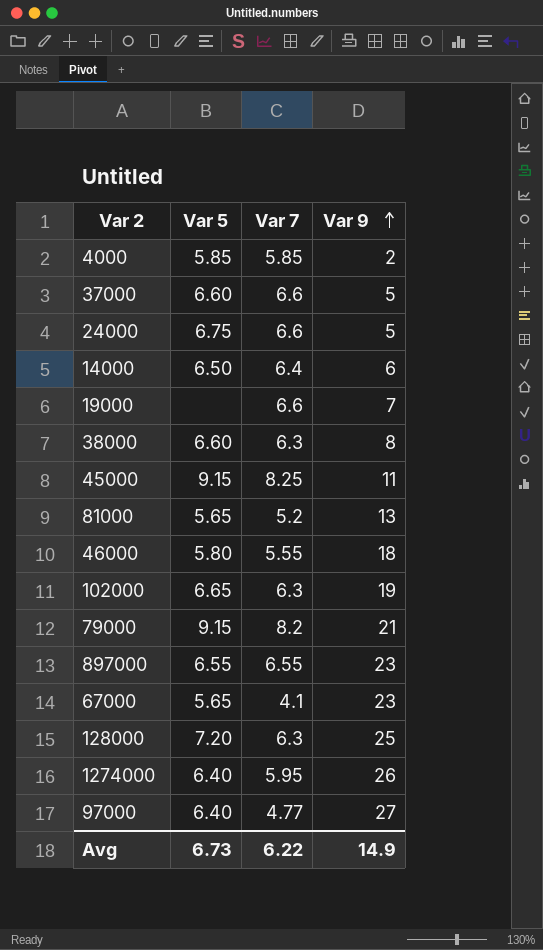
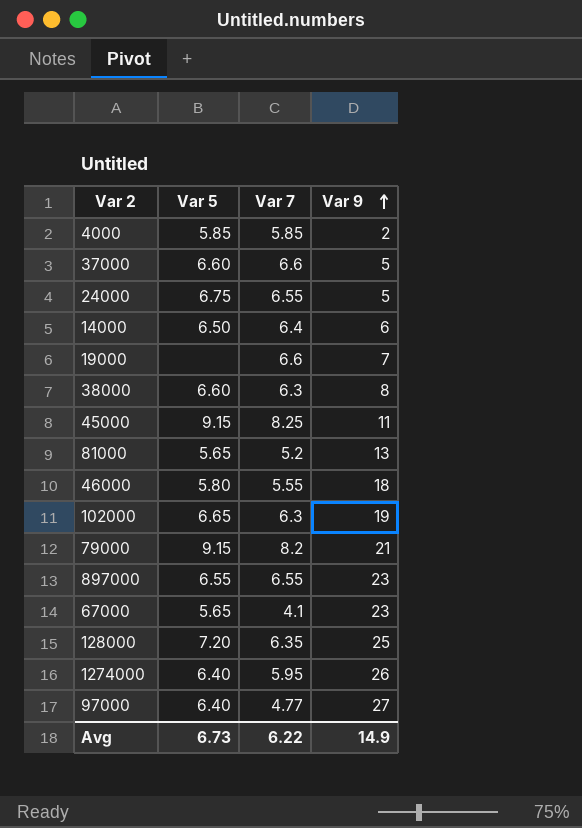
24000 | Var 7: 6.6 -> 6.55
128000 | Var 7: 6.3 -> 6.35

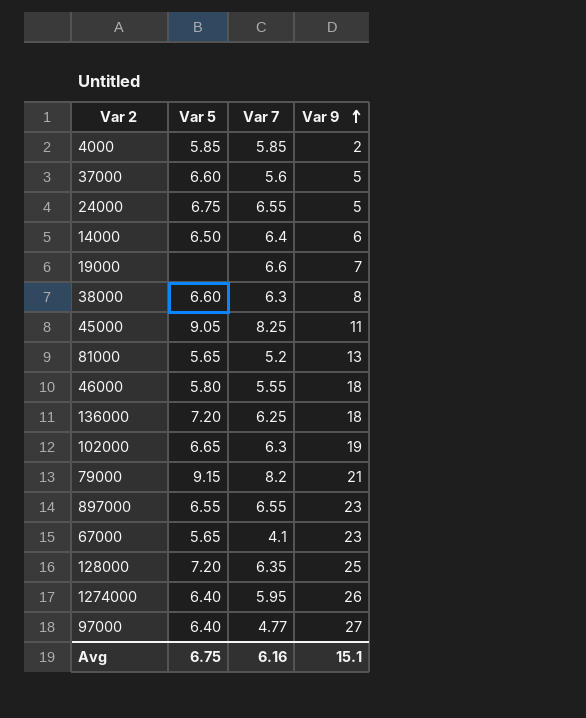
37000 | Var 7: 6.6 -> 5.6
45000 | Var 5: 9.15 -> 9.05
row 136000: none -> 7.20 | 6.25 | 18
Avg | Var 5: 6.73 -> 6.75
Avg | Var 7: 6.22 -> 6.16
Avg | Var 9: 14.9 -> 15.1

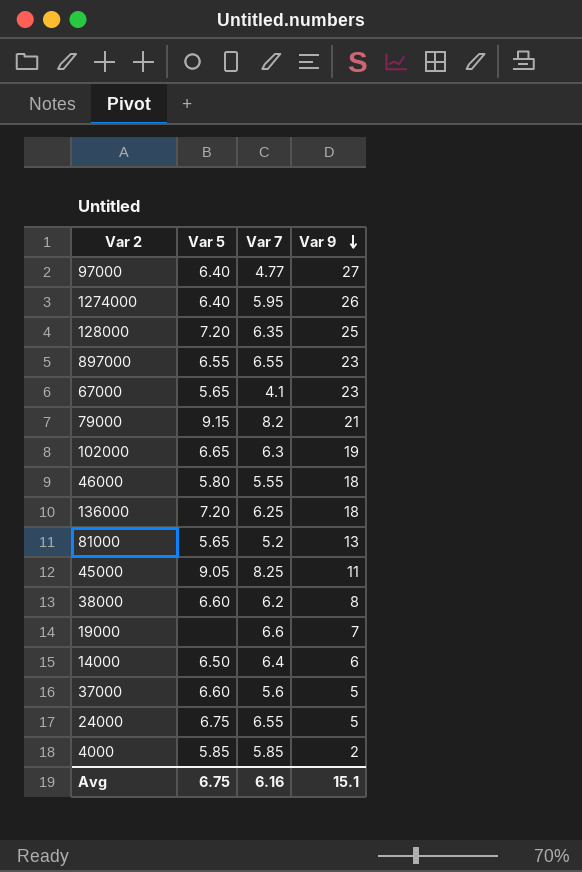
row order: Var 9 ascending -> Var 9 descending
38000 | Var 7: 6.3 -> 6.2

